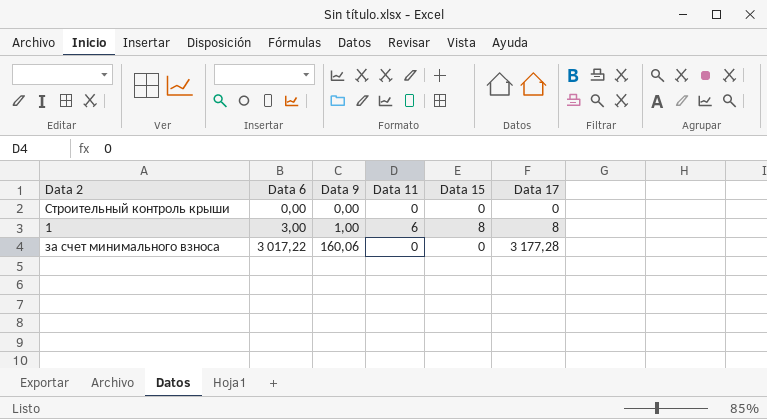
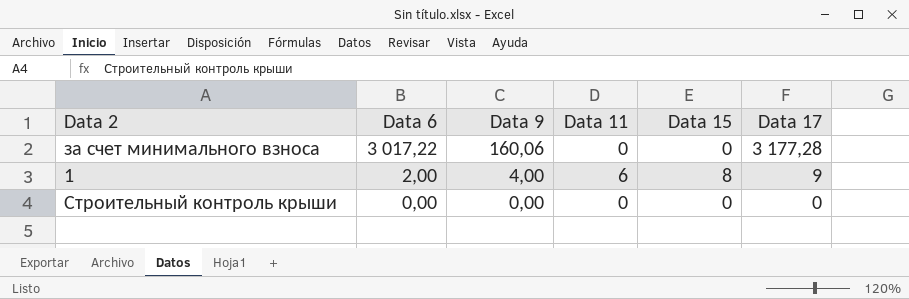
row order: Data 6 ascending -> Data 6 descending
1 | Data 6: 3,00 -> 2,00
1 | Data 9: 1,00 -> 4,00
1 | Data 17: 8 -> 9

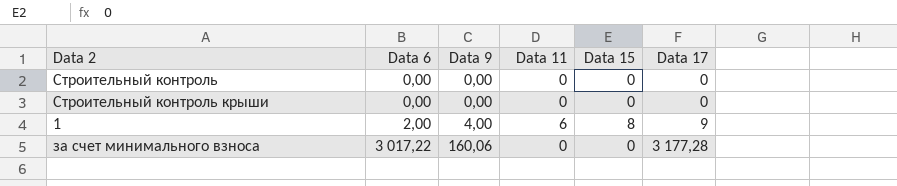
row order: Data 6 descending -> Data 6 ascending
row Строительный контроль: none -> 0,00 | 0,00 | 0 | 0 | 0

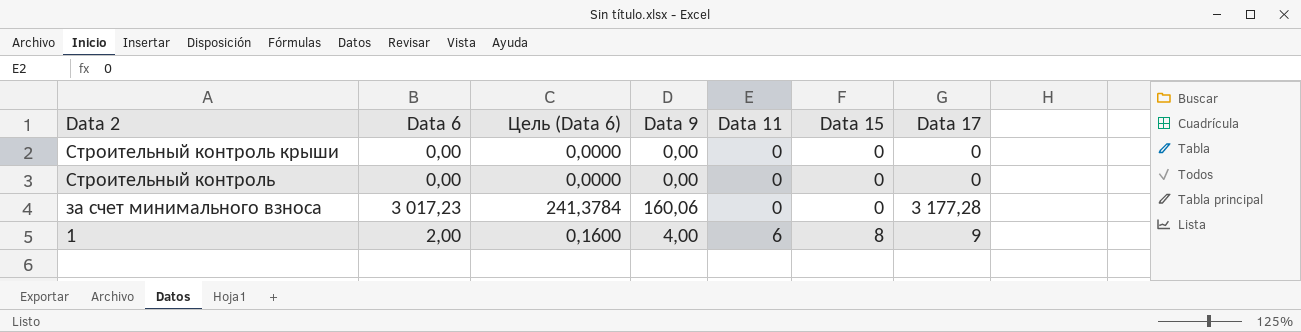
row order: Data 6 ascending -> Data 2 descending
column Цель (Data 6) | formula: none -> [Data 6] * 0,08
за счет минимального взноса | Data 6: 3 017,22 -> 3 017,23

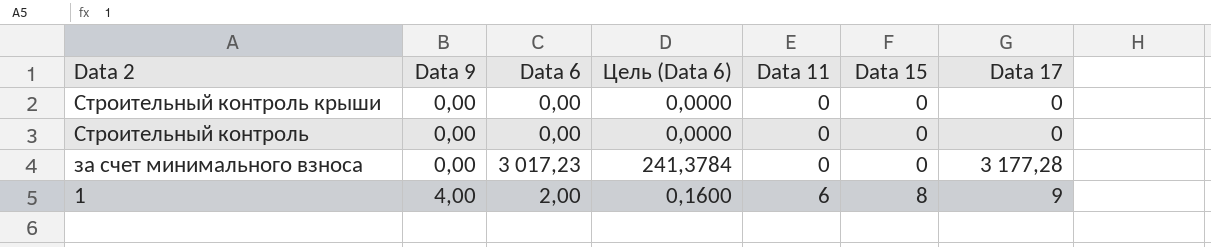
column Data 9 | position: 4 -> 2
за счет минимального взноса | Data 9: 160,06 -> 0,00

